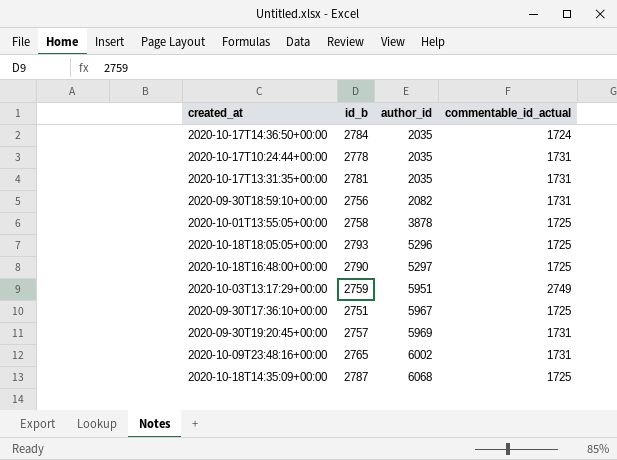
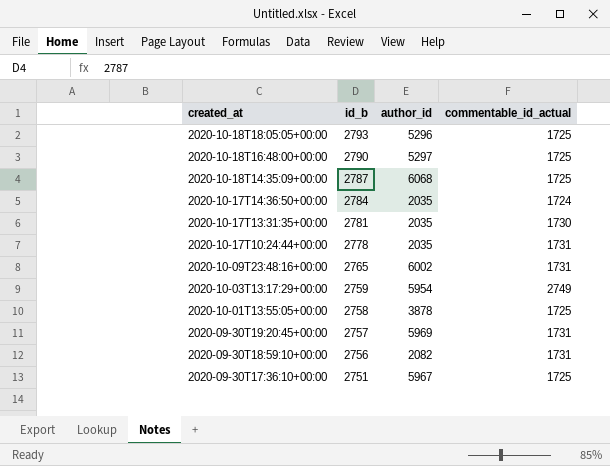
row order: author_id ascending -> created_at descending
2020-10-17T13:31:35+00:00 | commentable_id_actual: 1731 -> 1730
2020-10-03T13:17:29+00:00 | author_id: 5951 -> 5954

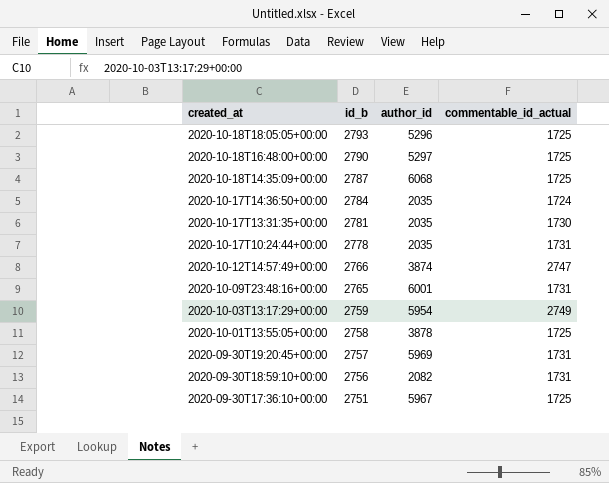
row 2020-10-12T14:57:49+00:00: none -> 2766 | 3874 | 2747
2020-10-09T23:48:16+00:00 | author_id: 6002 -> 6001

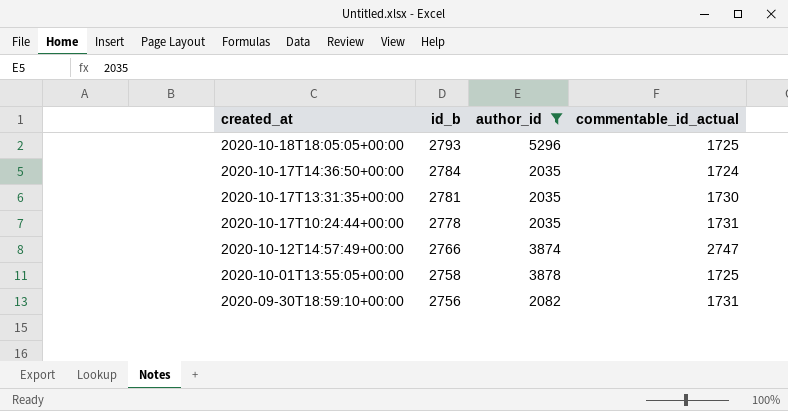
filter: none -> author_id <= 5296

